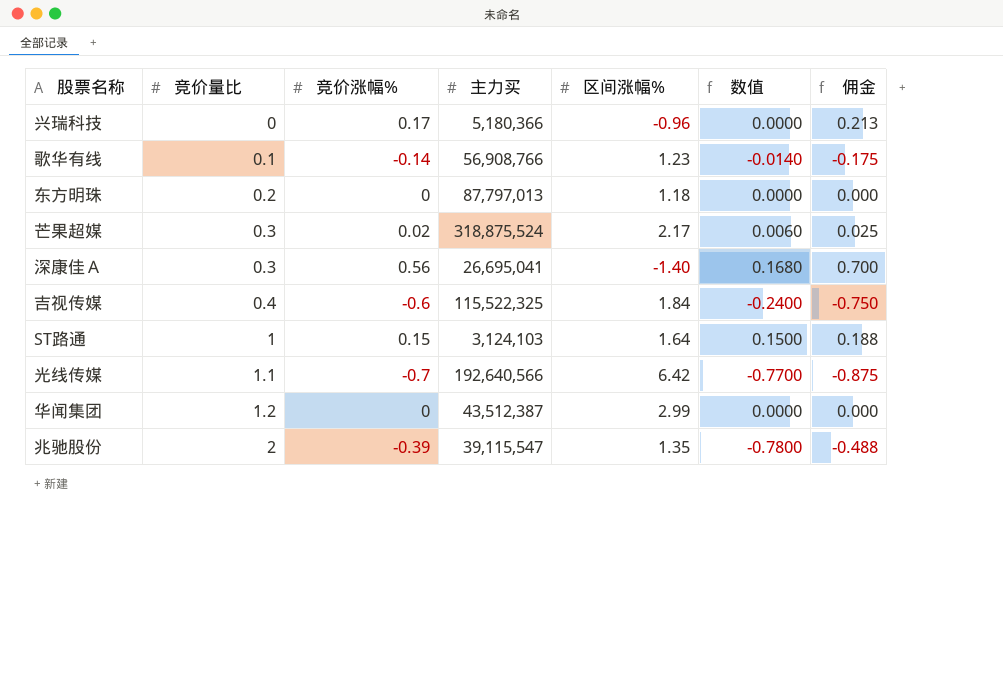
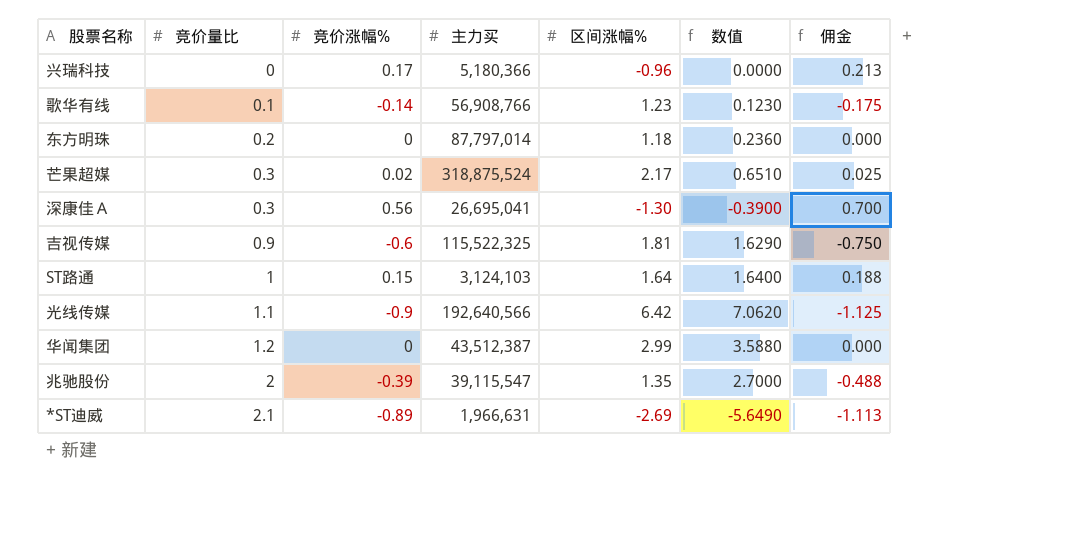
column 数值 | formula: [竞价量比] * [竞价涨幅%] -> [竞价量比] * [区间涨幅%]
东方明珠 | 主力买: 87,797,013 -> 87,797,014
深康佳Ａ | 区间涨幅%: -1.40 -> -1.30
吉视传媒 | 竞价量比: 0.4 -> 0.9
吉视传媒 | 区间涨幅%: 1.84 -> 1.81
光线传媒 | 竞价涨幅%: -0.7 -> -0.9
光线传媒 | 佣金: -0.875 -> -1.125
row *ST迪威: none -> 2.1 | -0.89 | 1,966,631 | -2.69 | -5.6490 | -1.113

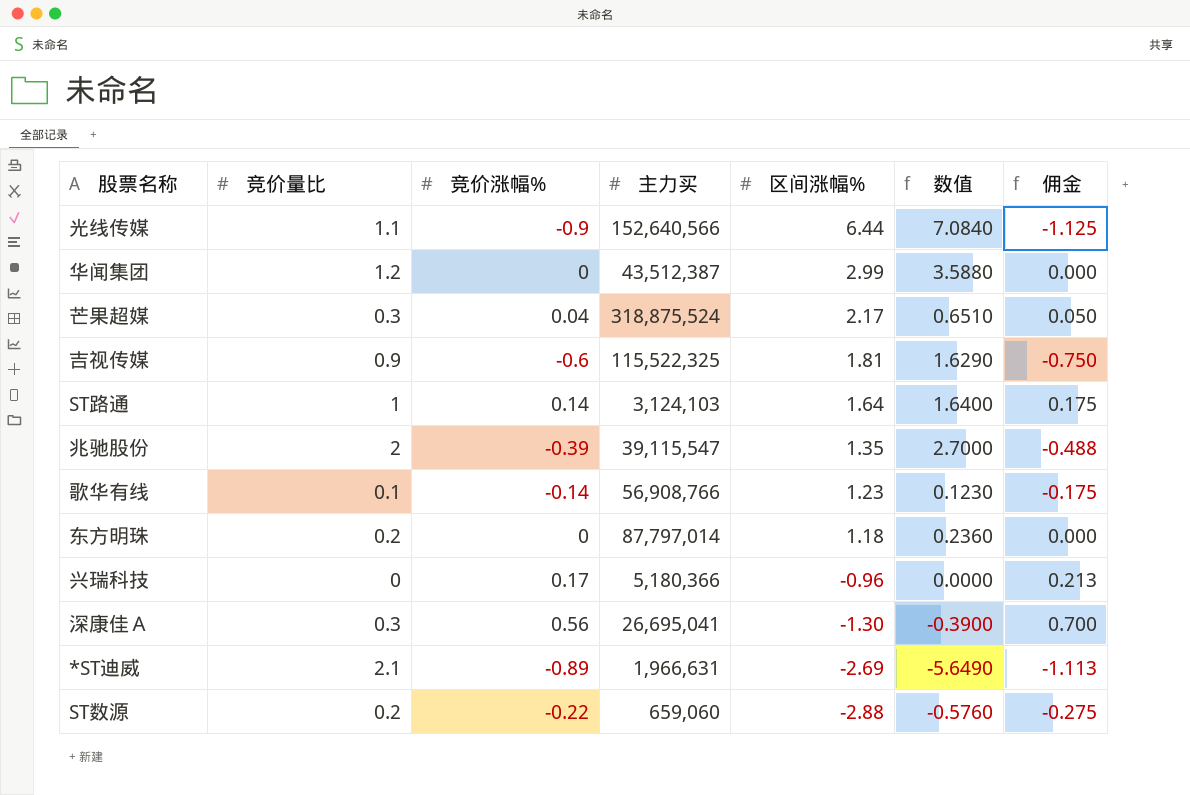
row order: 竞价量比 ascending -> 区间涨幅% descending
光线传媒 | 主力买: 192,640,566 -> 152,640,566
光线传媒 | 区间涨幅%: 6.42 -> 6.44
光线传媒 | 数值: 7.0620 -> 7.0840
芒果超媒 | 竞价涨幅%: 0.02 -> 0.04
芒果超媒 | 佣金: 0.025 -> 0.050
ST路通 | 竞价涨幅%: 0.15 -> 0.14
ST路通 | 佣金: 0.188 -> 0.175
row ST数源: none -> 0.2 | -0.22 | 659,060 | -2.88 | -0.5760 | -0.275

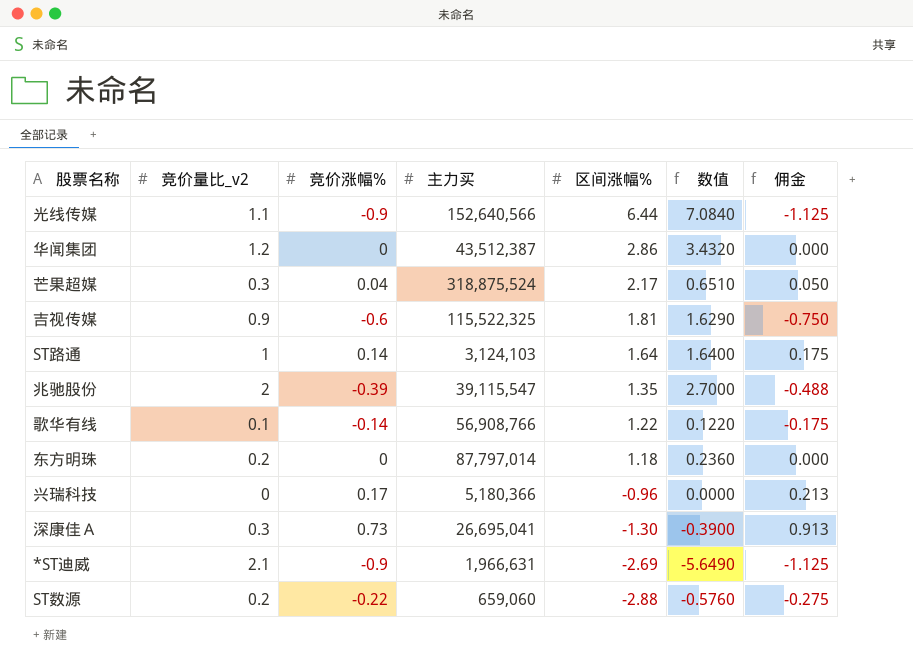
column name: 竞价量比 -> 竞价量比_v2
华闻集团 | 区间涨幅%: 2.99 -> 2.86
华闻集团 | 数值: 3.5880 -> 3.4320
歌华有线 | 区间涨幅%: 1.23 -> 1.22
歌华有线 | 数值: 0.1230 -> 0.1220
深康佳Ａ | 竞价涨幅%: 0.56 -> 0.73
深康佳Ａ | 佣金: 0.700 -> 0.913
*ST迪威 | 竞价涨幅%: -0.89 -> -0.9
*ST迪威 | 佣金: -1.113 -> -1.125

